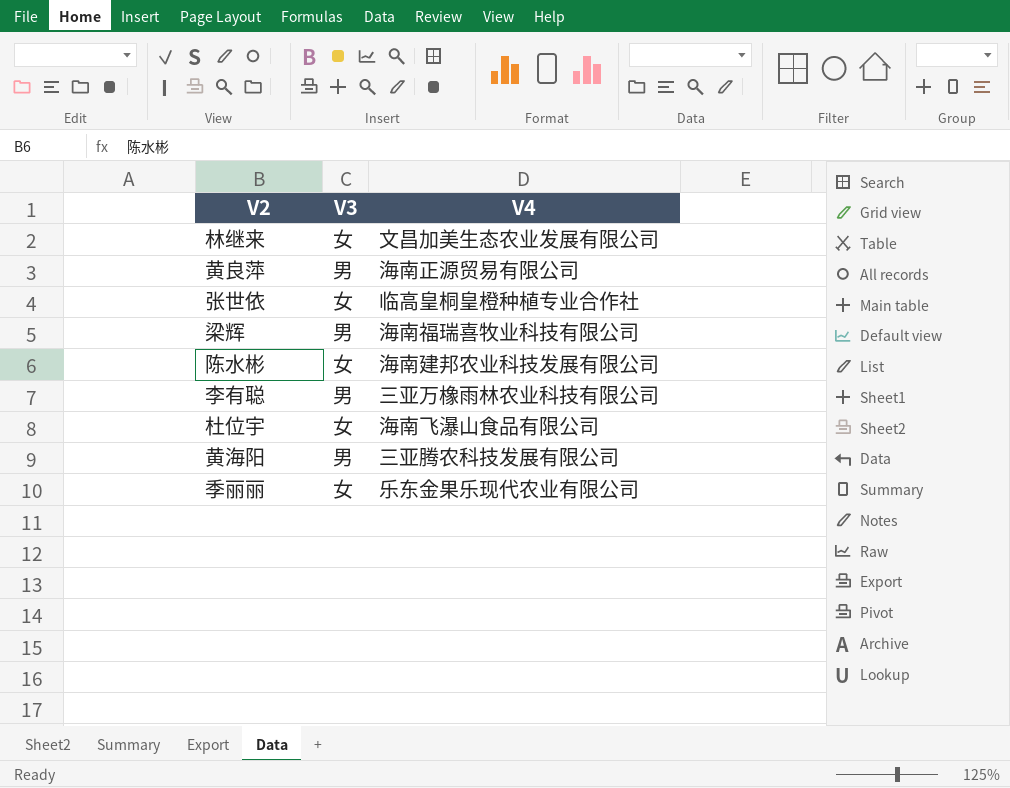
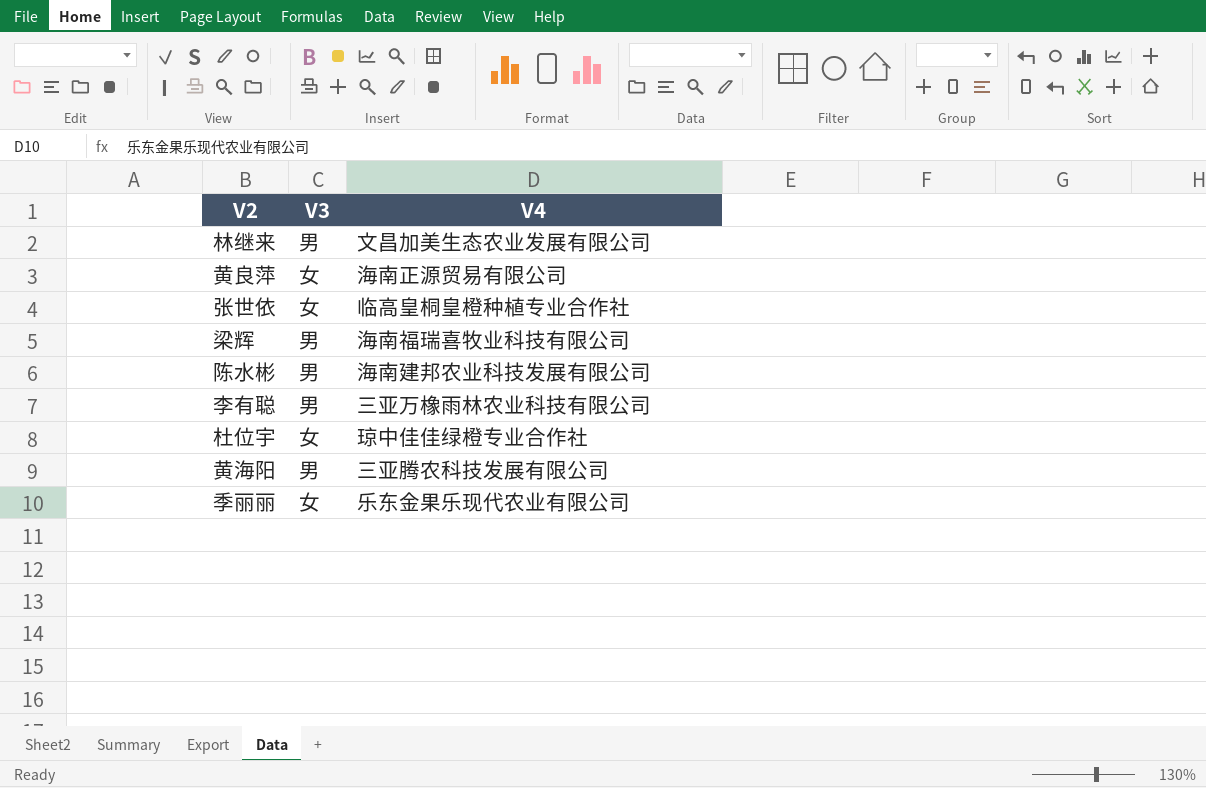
林继来 | V3: 女 -> 男
黄良萍 | V3: 男 -> 女
陈水彬 | V3: 女 -> 男
杜位宇 | V4: 海南飞瀑山食品有限公司 -> 琼中佳佳绿橙专业合作社

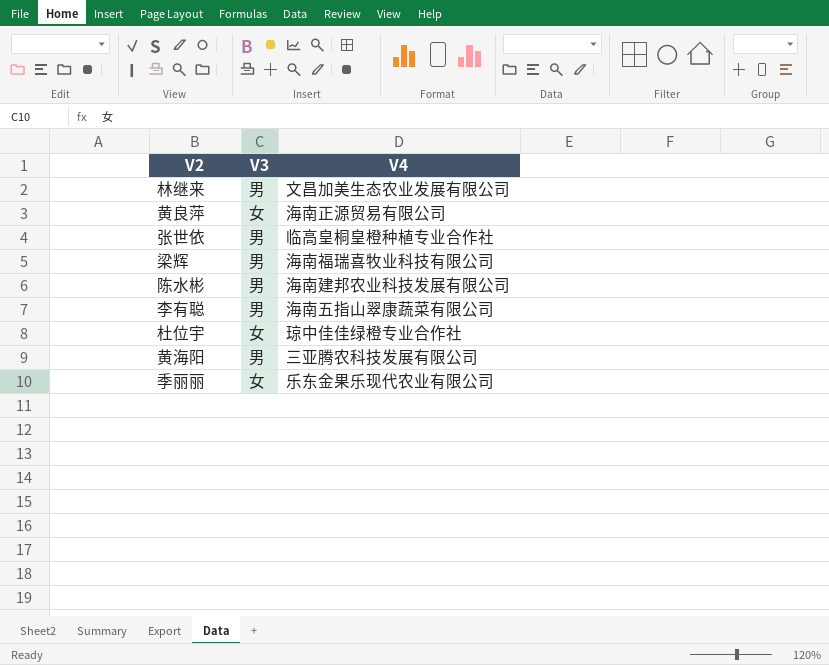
张世依 | V3: 女 -> 男
李有聪 | V4: 三亚万橡雨林农业科技有限公司 -> 海南五指山翠康蔬菜有限公司

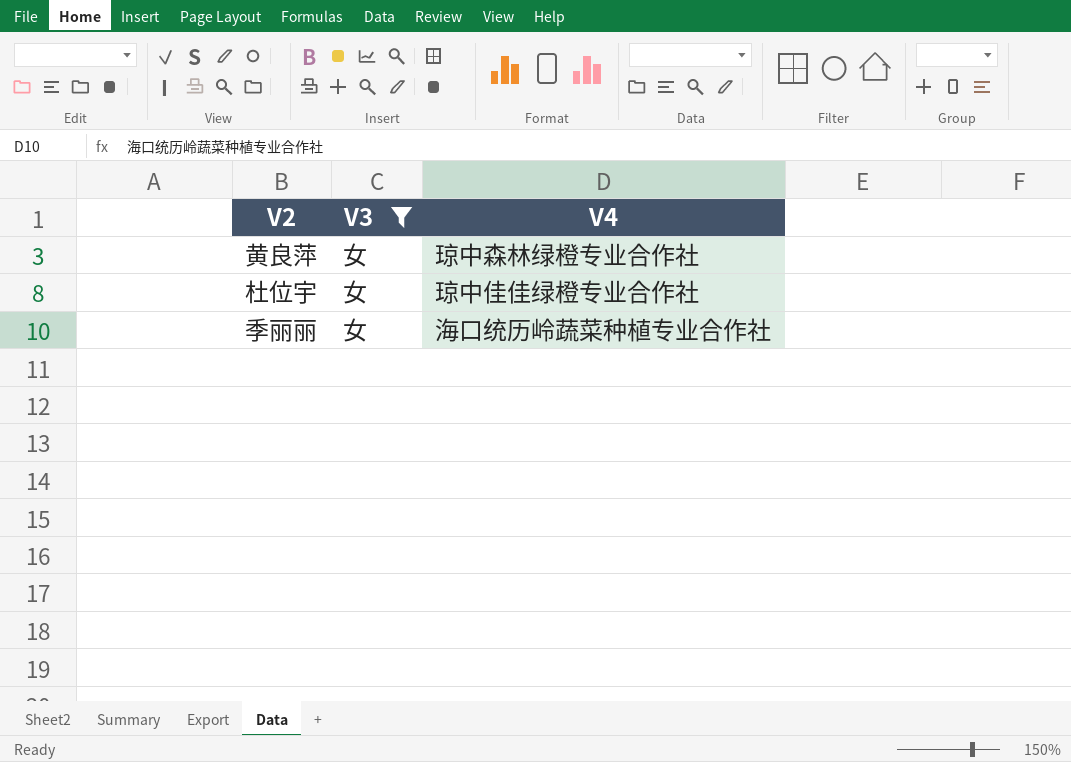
filter: none -> V3 = 女
黄良萍 | V4: 海南正源贸易有限公司 -> 琼中森林绿橙专业合作社
季丽丽 | V4: 乐东金果乐现代农业有限公司 -> 海口统历岭蔬菜种植专业合作社

